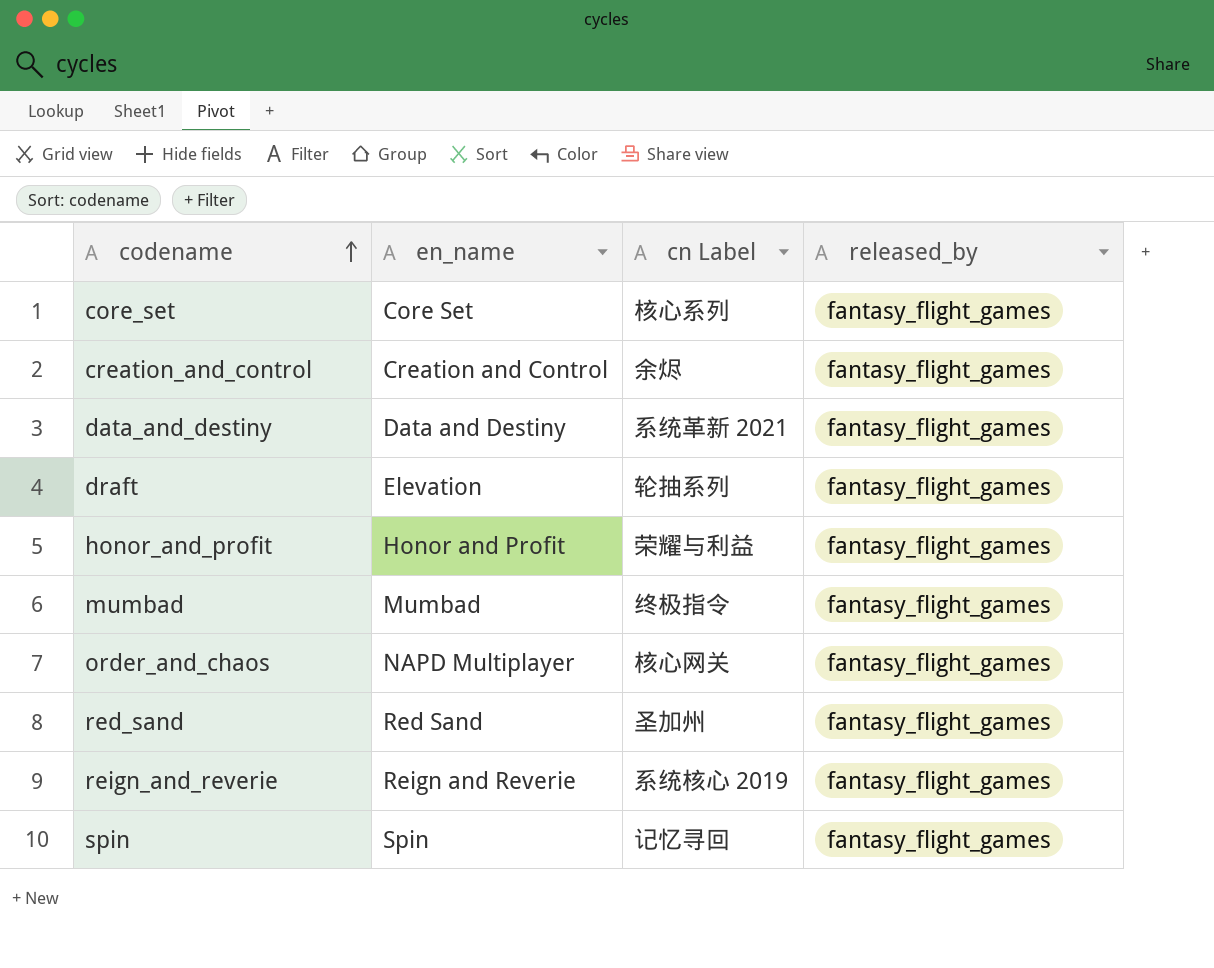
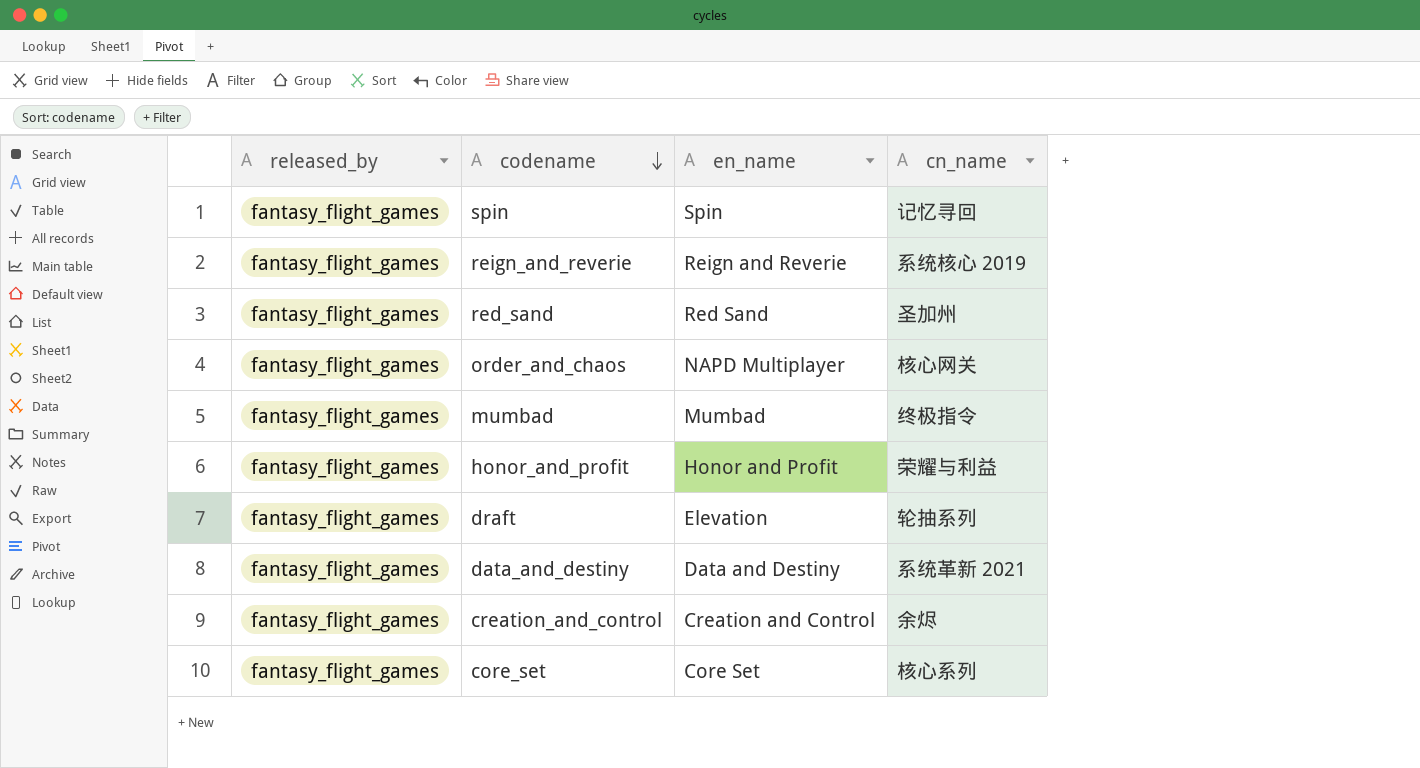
row order: codename ascending -> codename descending
column released_by | position: 4 -> 1
column name: cn Label -> cn_name

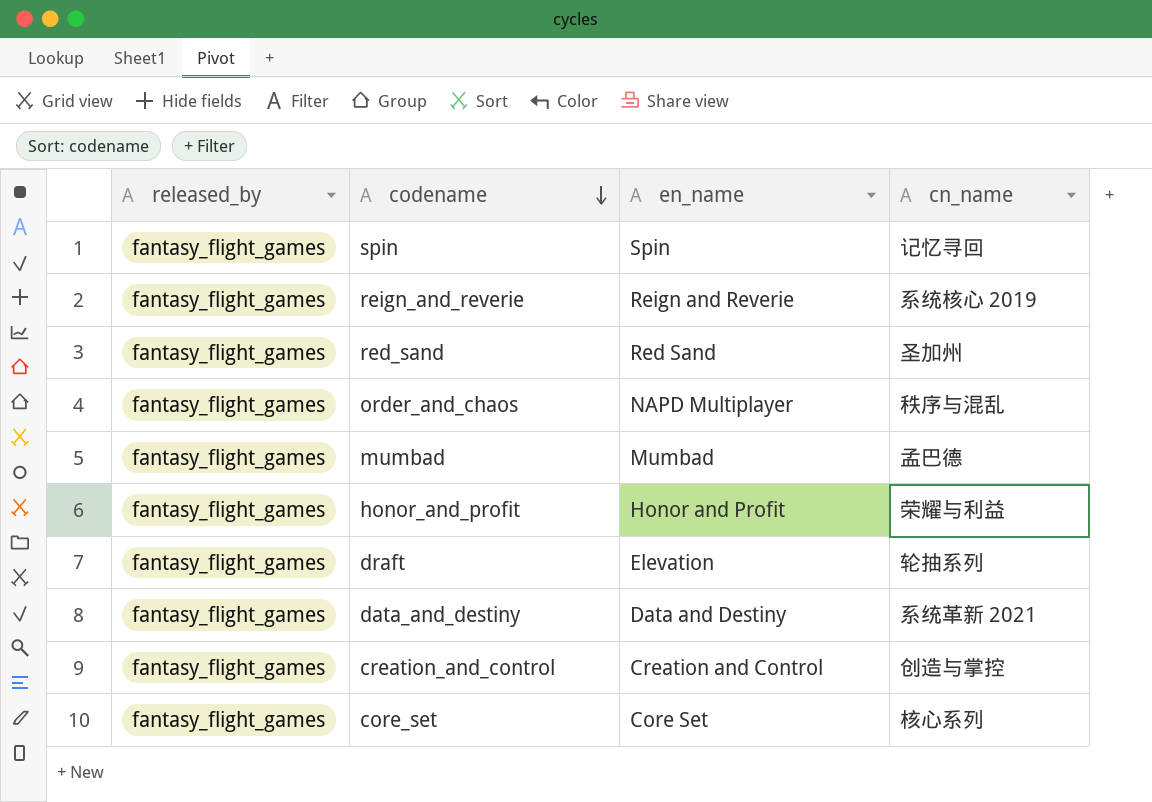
order_and_chaos | cn_name: 核心网关 -> 秩序与混乱
mumbad | cn_name: 终极指令 -> 孟巴德
creation_and_control | cn_name: 余烬 -> 创造与掌控

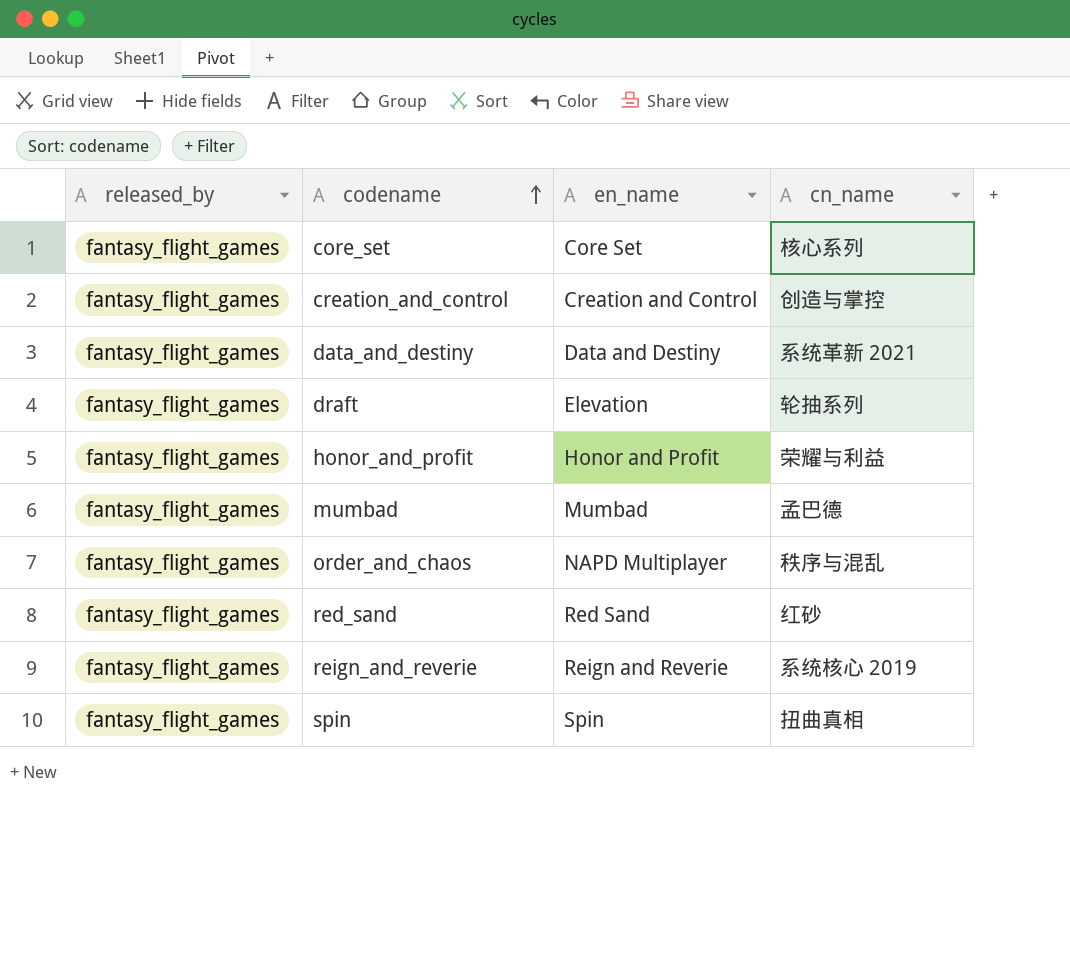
row order: codename descending -> codename ascending
red_sand | cn_name: 圣加州 -> 红砂
spin | cn_name: 记忆寻回 -> 扭曲真相

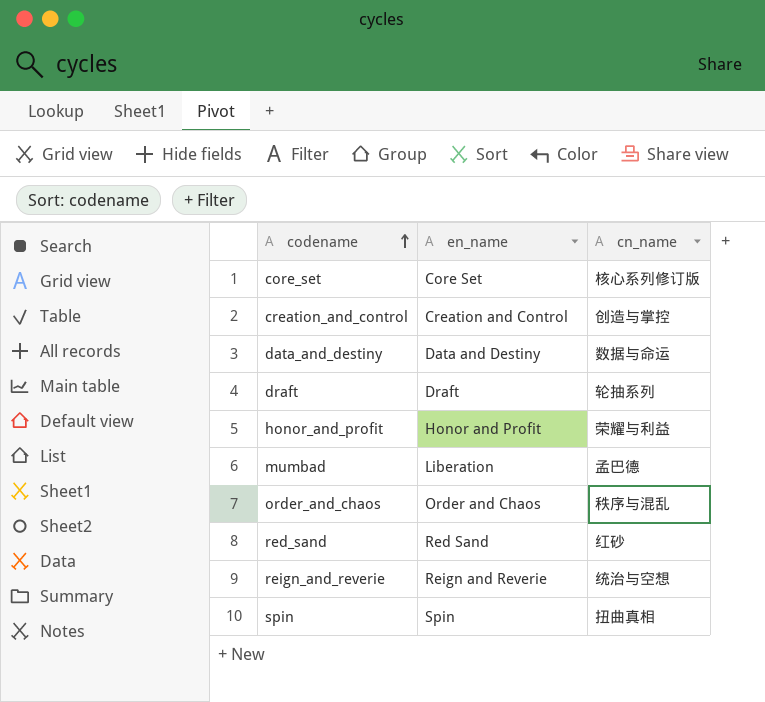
column released_by | position: 1 -> none
core_set | cn_name: 核心系列 -> 核心系列修订版
data_and_destiny | cn_name: 系统革新 2021 -> 数据与命运
draft | en_name: Elevation -> Draft
mumbad | en_name: Mumbad -> Liberation
order_and_chaos | en_name: NAPD Multiplayer -> Order and Chaos
reign_and_reverie | cn_name: 系统核心 2019 -> 统治与空想

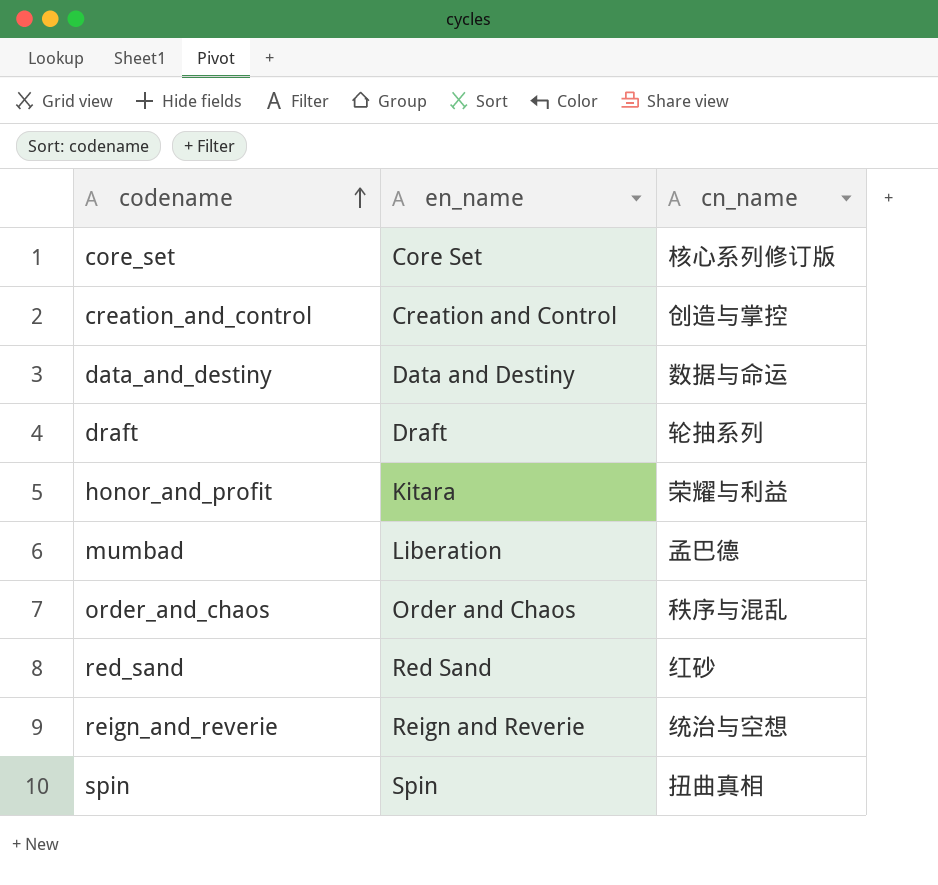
honor_and_profit | en_name: Honor and Profit -> Kitara

